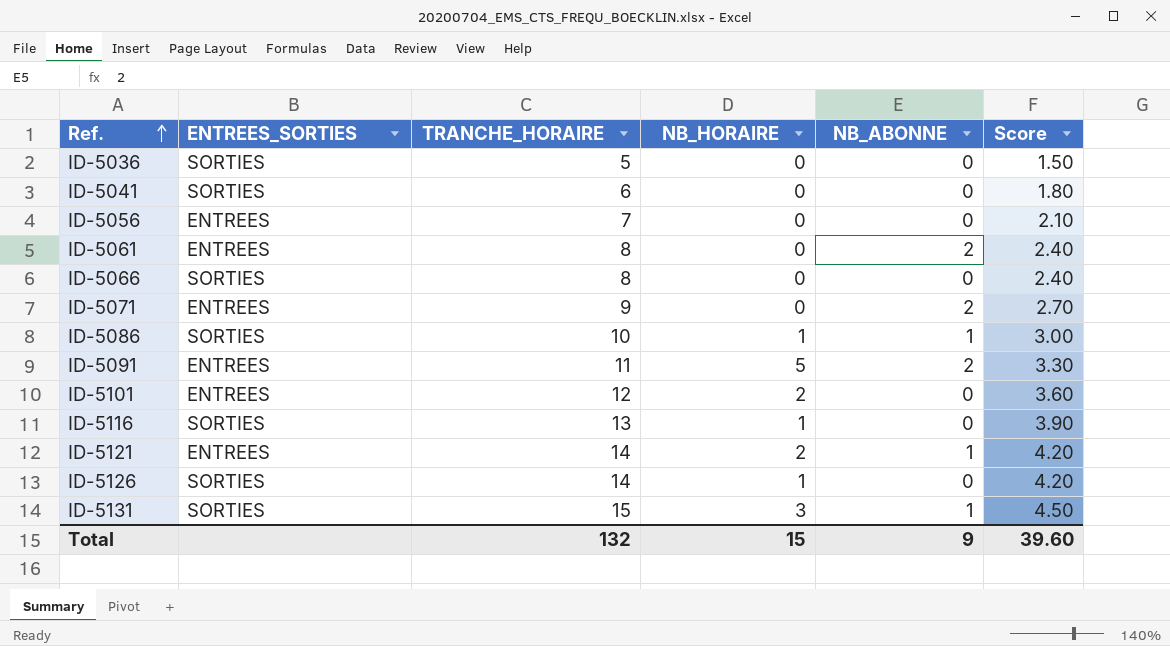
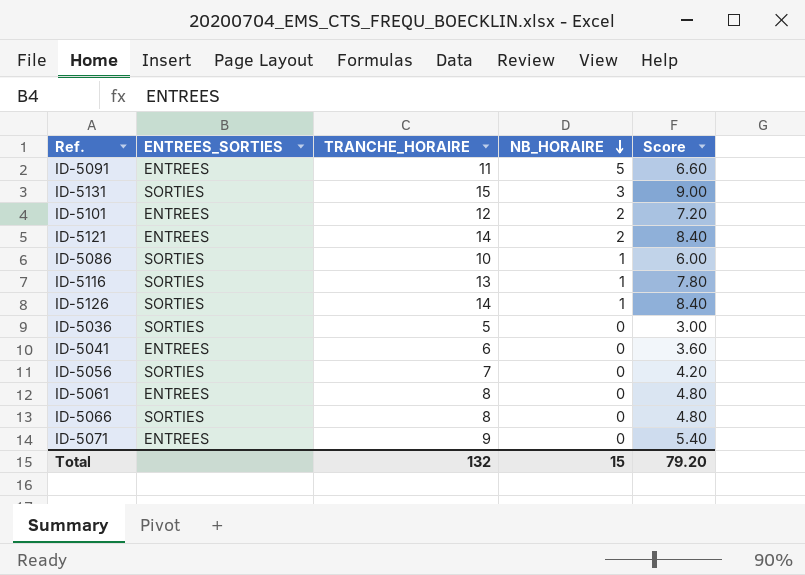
row order: Ref. ascending -> NB_HORAIRE descending
column NB_ABONNE | position: 5 -> none
column Score | formula: [TRANCHE_HORAIRE] * 0.3 -> [TRANCHE_HORAIRE] * 0.6
ID-5041 | ENTREES_SORTIES: SORTIES -> ENTREES
ID-5056 | ENTREES_SORTIES: ENTREES -> SORTIES
Total | Score: 39.60 -> 79.20

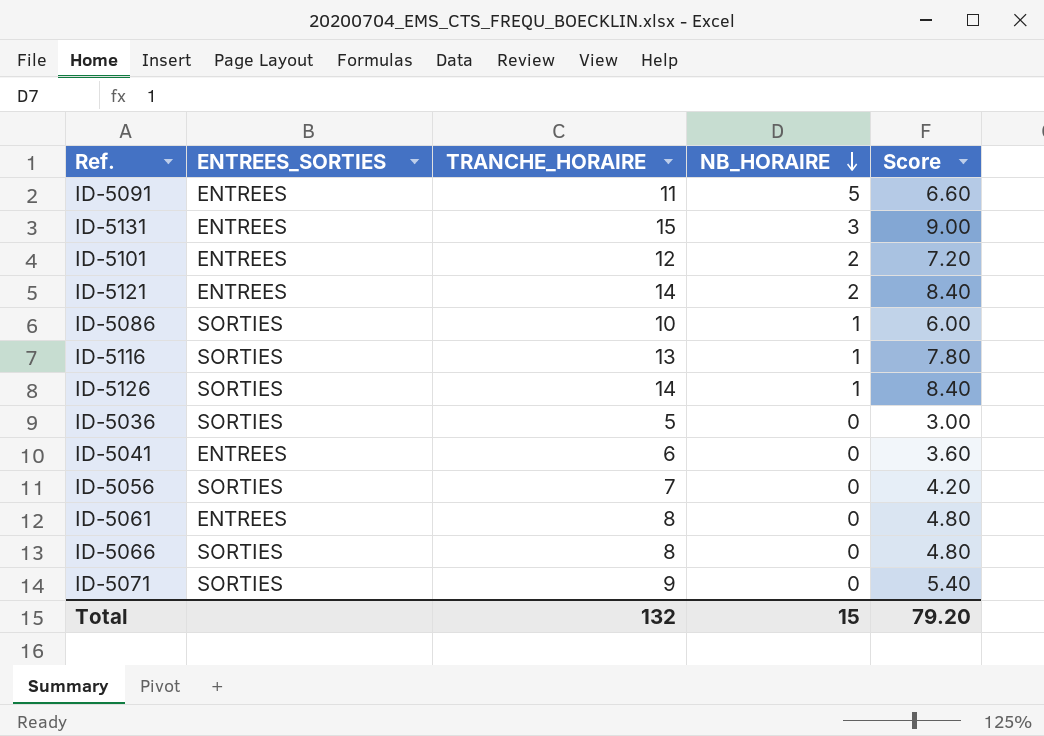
ID-5131 | ENTREES_SORTIES: SORTIES -> ENTREES
ID-5071 | ENTREES_SORTIES: ENTREES -> SORTIES

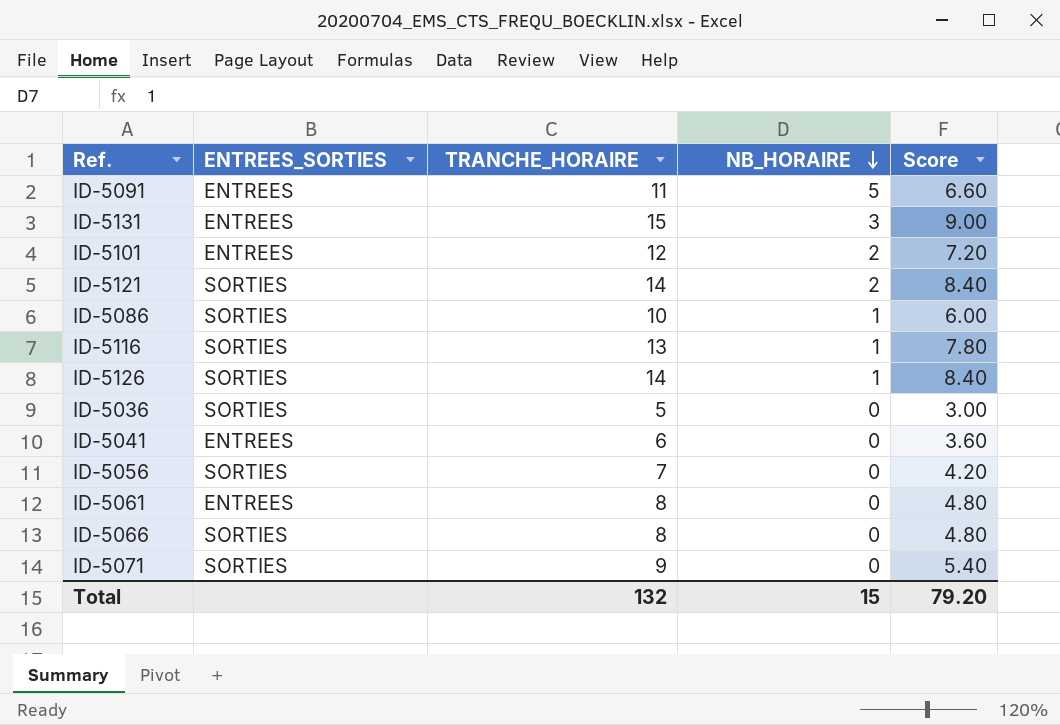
ID-5121 | ENTREES_SORTIES: ENTREES -> SORTIES

